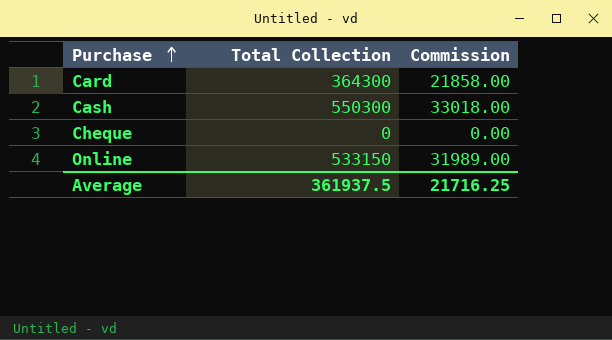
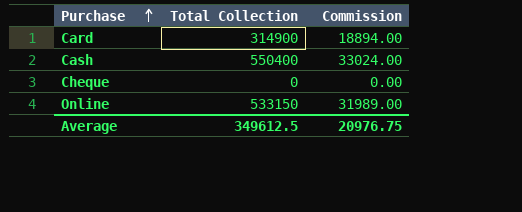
Card | Total Collection: 364300 -> 314900
Card | Commission: 21858.00 -> 18894.00
Cash | Total Collection: 550300 -> 550400
Cash | Commission: 33018.00 -> 33024.00
Average | Total Collection: 361937.5 -> 349612.5
Average | Commission: 21716.25 -> 20976.75

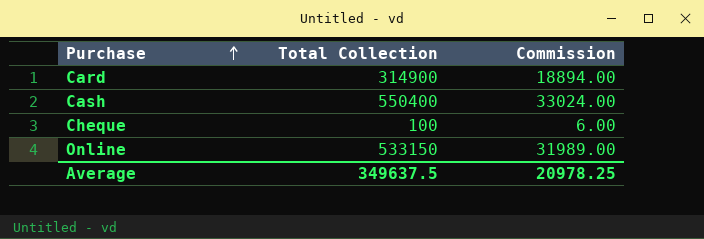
Cheque | Total Collection: 0 -> 100
Cheque | Commission: 0.00 -> 6.00
Average | Total Collection: 349612.5 -> 349637.5
Average | Commission: 20976.75 -> 20978.25

